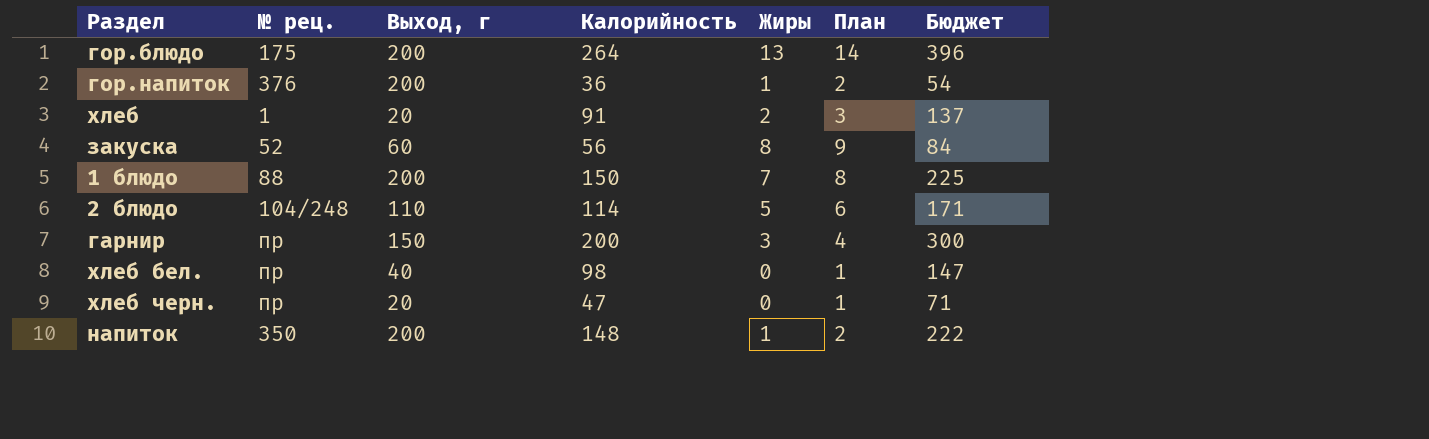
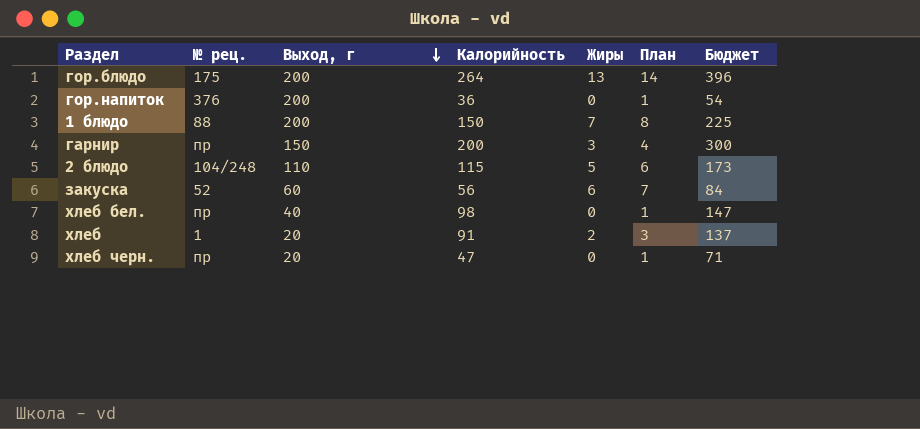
row order: none -> Выход, г descending
row напиток: 350 | 200 | 148 | 1 | 2 | 222 -> none
гор.напиток | Жиры: 1 -> 0
гор.напиток | План: 2 -> 1
2 блюдо | Калорийность: 114 -> 115
2 блюдо | Бюджет: 171 -> 173
закуска | Жиры: 8 -> 6
закуска | План: 9 -> 7

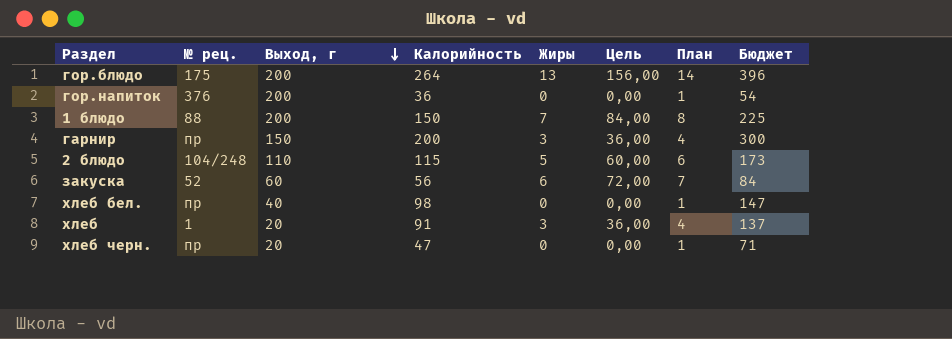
column Цель | formula: none -> [Жиры] * 12
хлеб | Жиры: 2 -> 3
хлеб | План: 3 -> 4

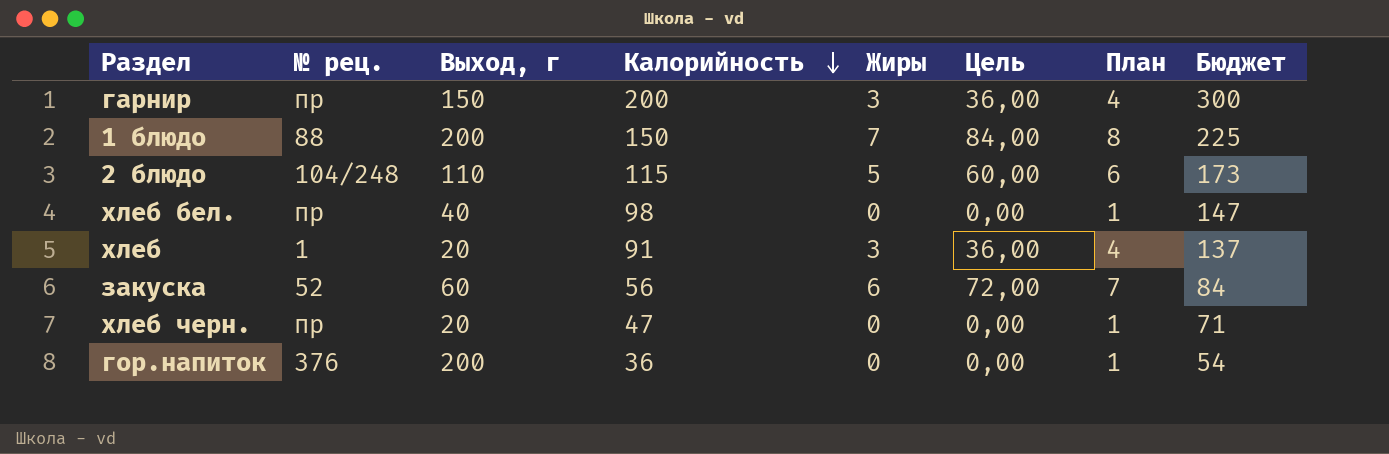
row order: Выход, г descending -> Калорийность descending
row гор.блюдо: 175 | 200 | 264 | 13 | 156,00 | 14 | 396 -> none

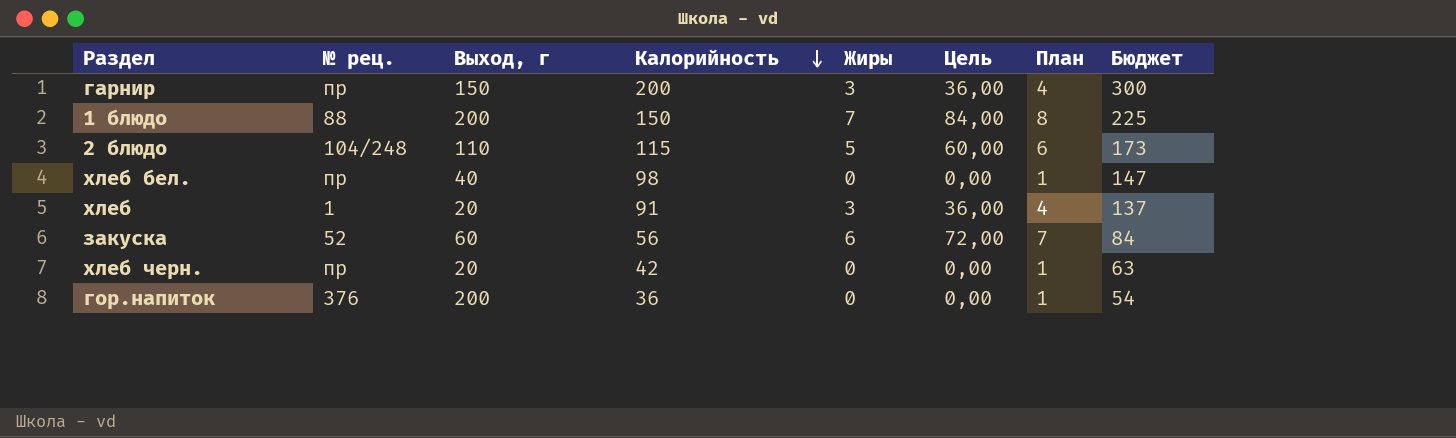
хлеб черн. | Калорийность: 47 -> 42
хлеб черн. | Бюджет: 71 -> 63

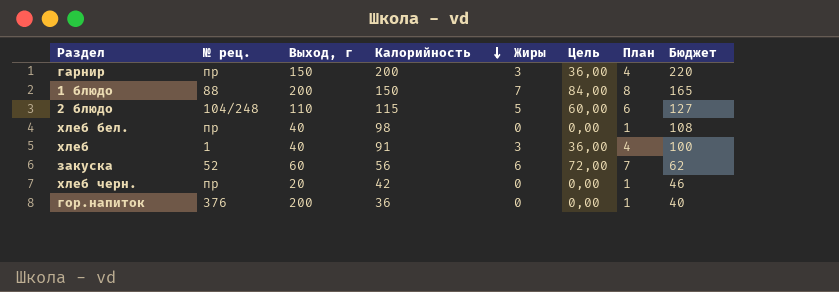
column Бюджет | formula: [Калорийность] * 1,5 -> [Калорийность] * 1,1
хлеб | Выход, г: 20 -> 40

